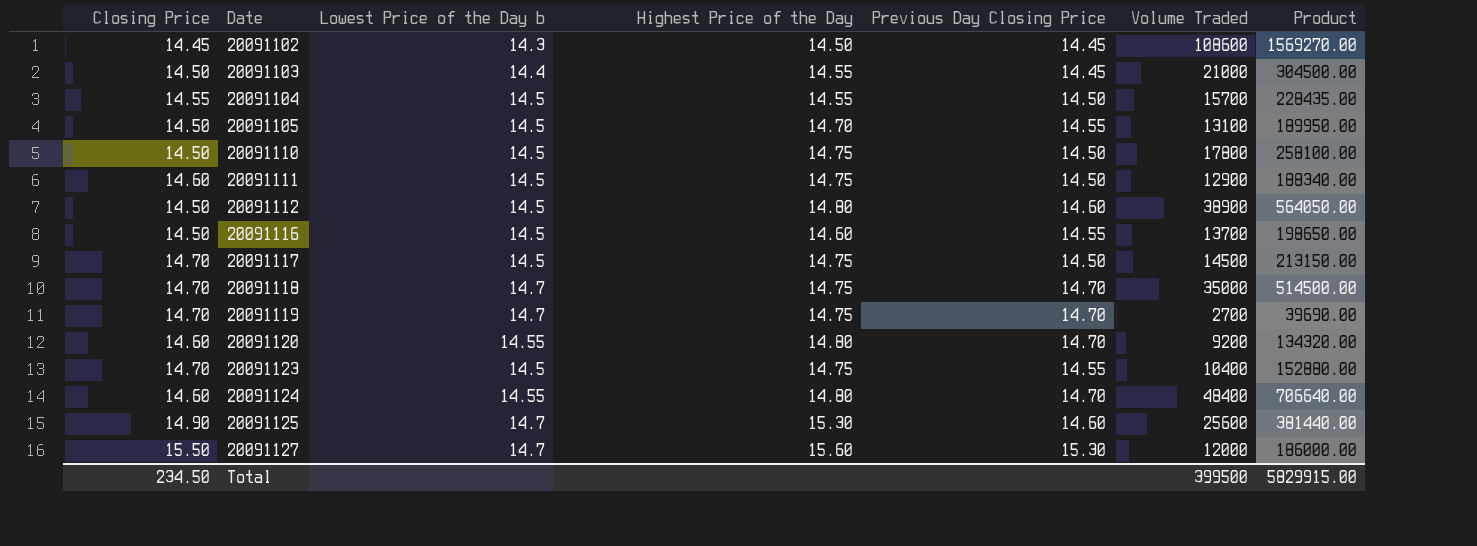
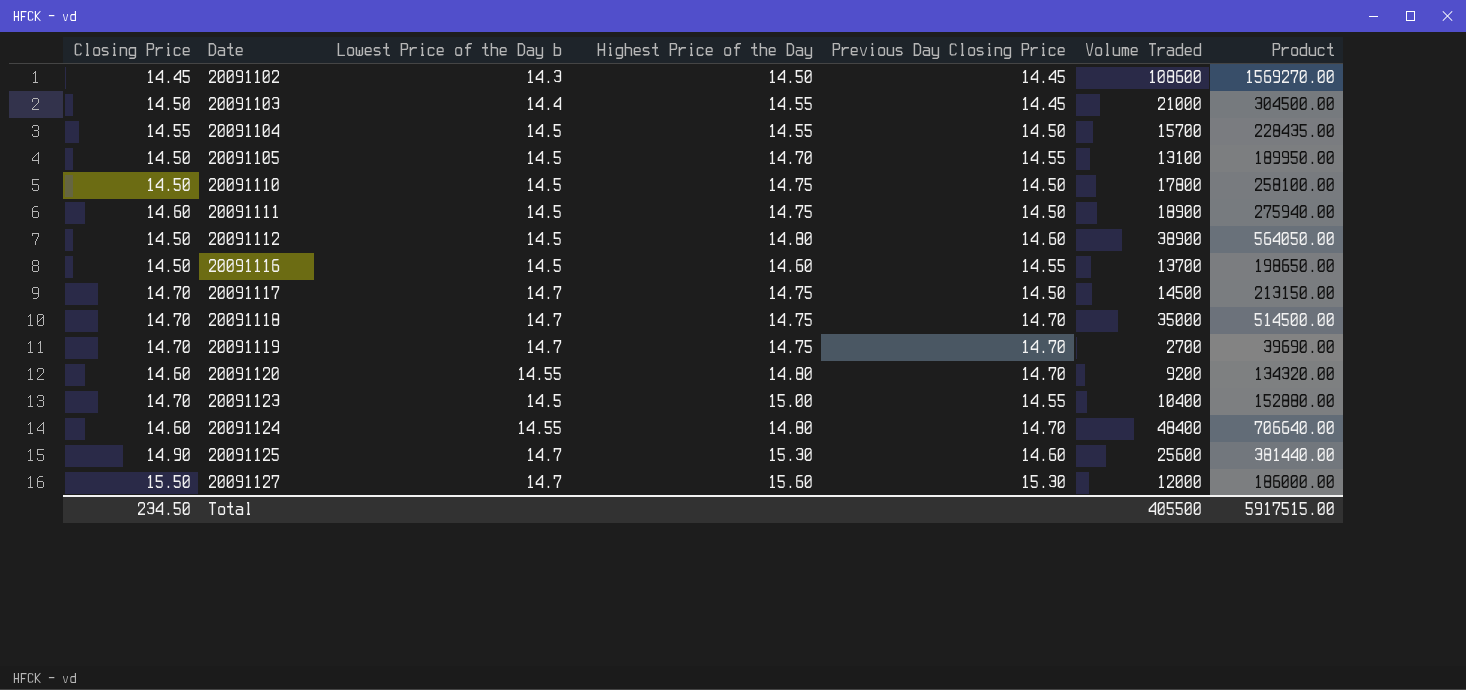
20091111 | Volume Traded: 12900 -> 18900
20091111 | Product: 188340.00 -> 275940.00
20091117 | Lowest Price of the Day b: 14.5 -> 14.7
20091123 | Highest Price of the Day: 14.75 -> 15.00
Total | Volume Traded: 399500 -> 405500
Total | Product: 5829915.00 -> 5917515.00

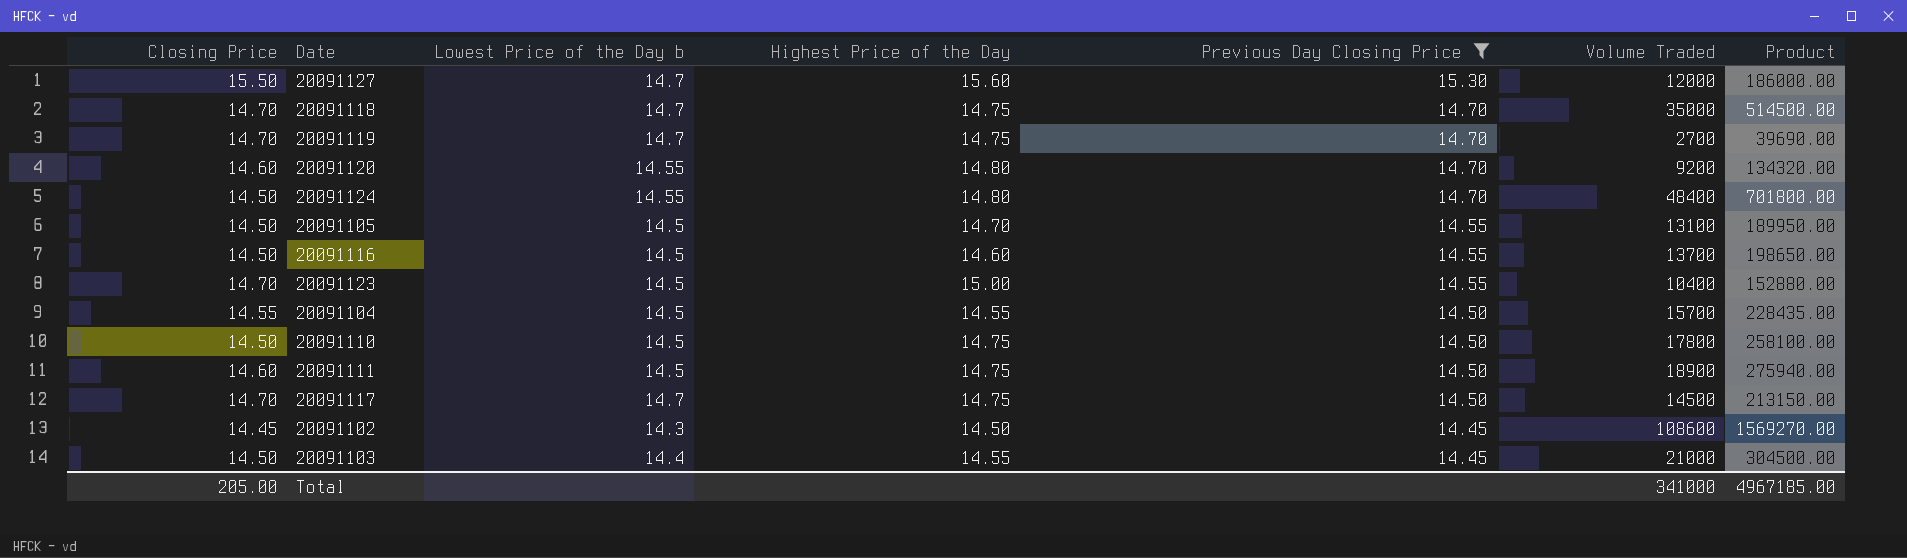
filter: none -> Previous Day Closing Price != 14.60
row order: Date ascending -> Previous Day Closing Price descending
20091124 | Closing Price: 14.60 -> 14.50
20091124 | Product: 706640.00 -> 701800.00
Total | Closing Price: 234.50 -> 205.00
Total | Volume Traded: 405500 -> 341000
Total | Product: 5917515.00 -> 4967185.00

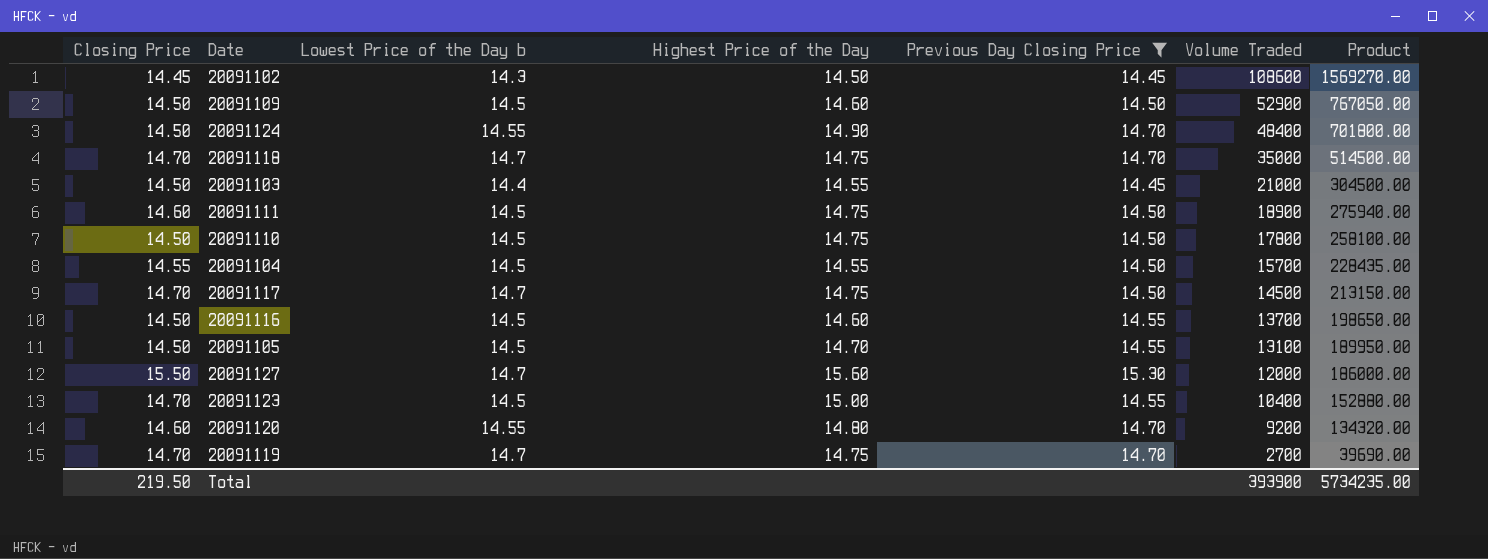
row order: Previous Day Closing Price descending -> Volume Traded descending
row 20091109: none -> 14.50 | 14.5 | 14.60 | 14.50 | 52900 | 767050.00
20091124 | Highest Price of the Day: 14.80 -> 14.90
Total | Closing Price: 205.00 -> 219.50
Total | Volume Traded: 341000 -> 393900
Total | Product: 4967185.00 -> 5734235.00

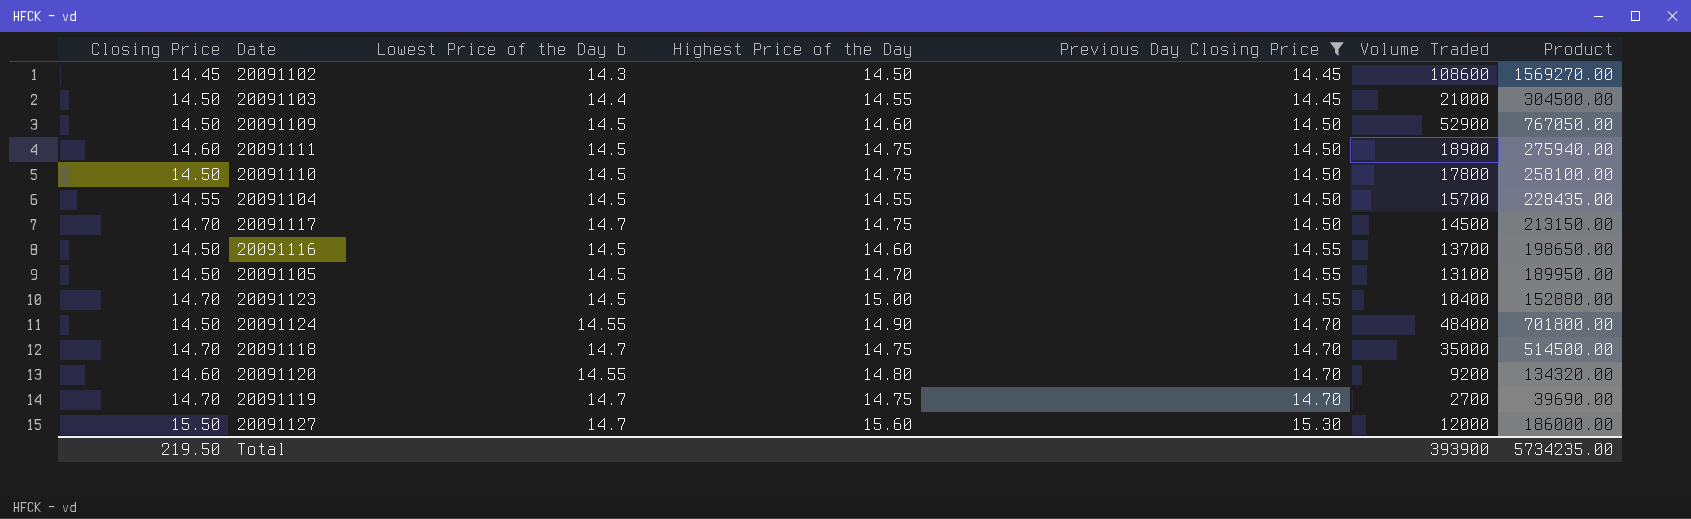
row order: Volume Traded descending -> Previous Day Closing Price ascending

